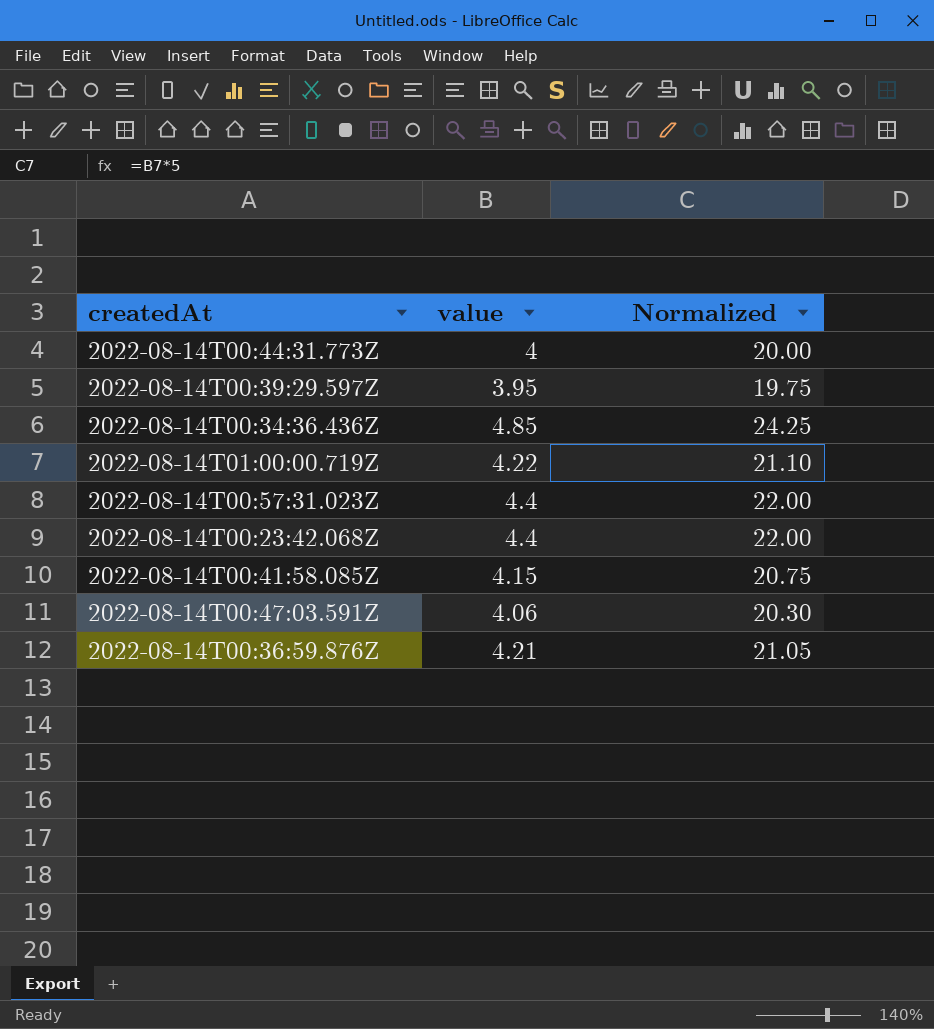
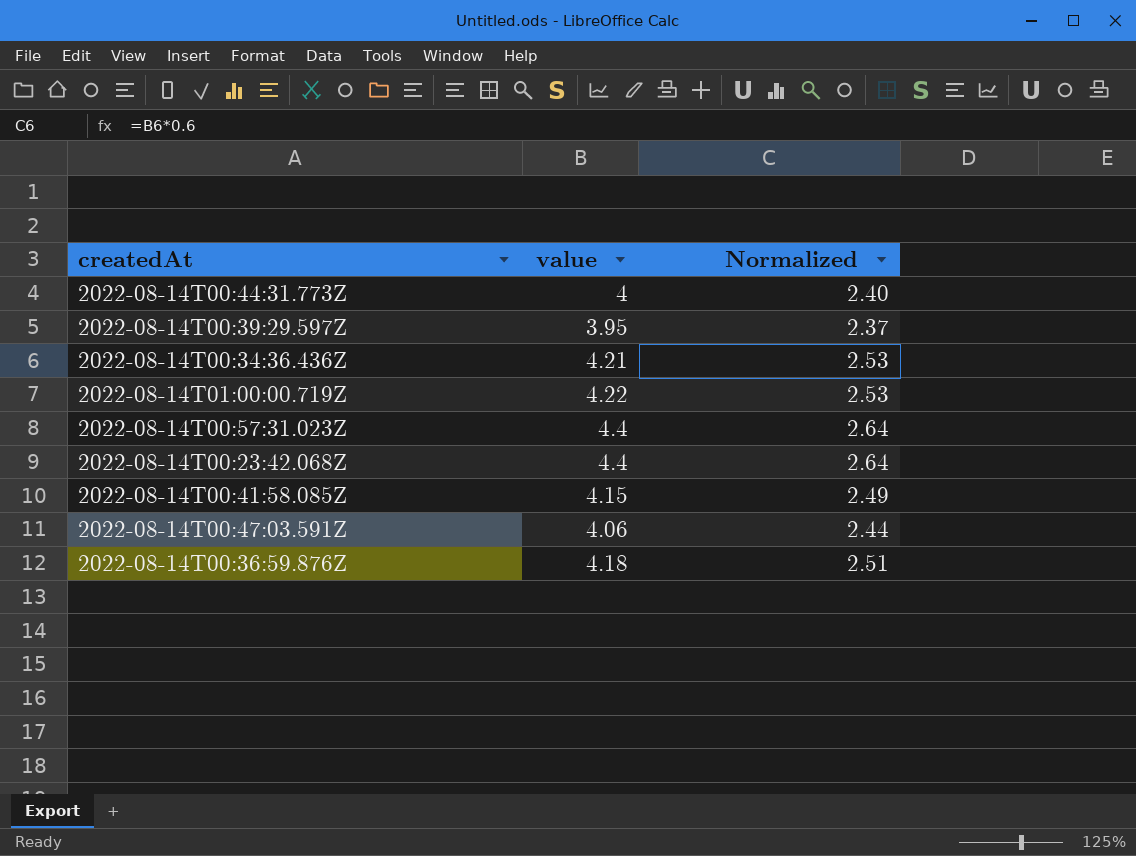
column Normalized | formula: [value] * 5 -> [value] * 0.6
2022-08-14T00:34:36.436Z | value: 4.85 -> 4.21
2022-08-14T00:36:59.876Z | value: 4.21 -> 4.18

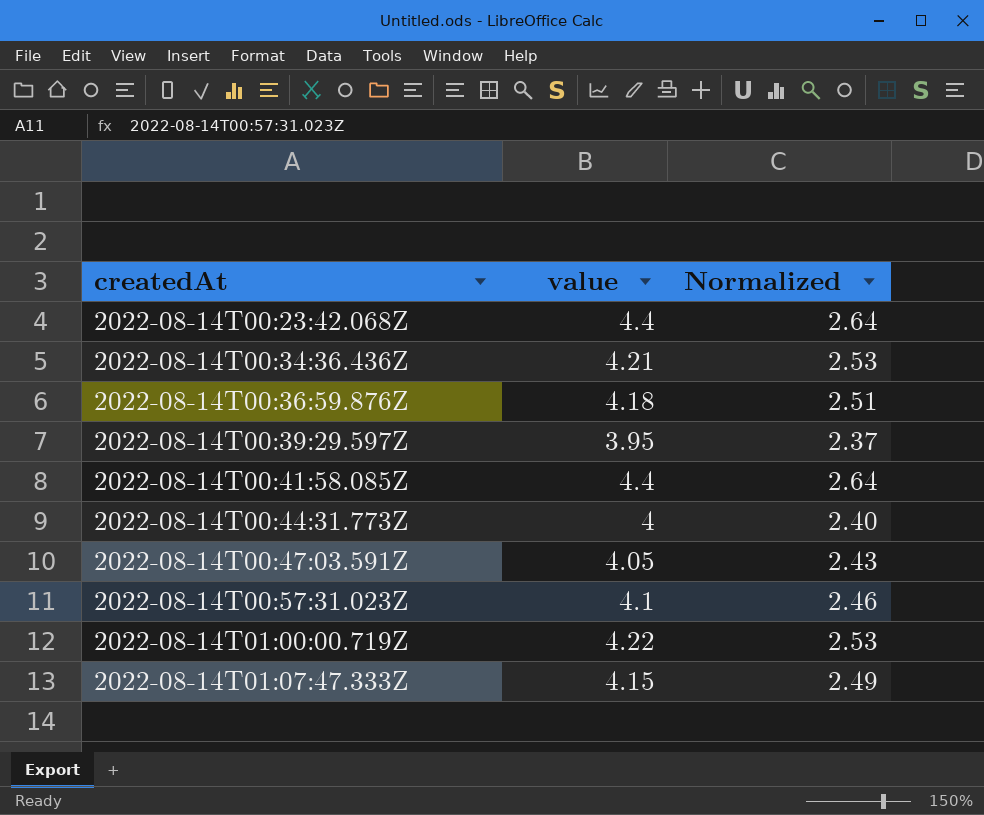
row order: none -> createdAt ascending
2022-08-14T00:41:58.085Z | value: 4.15 -> 4.4
2022-08-14T00:41:58.085Z | Normalized: 2.49 -> 2.64
2022-08-14T00:47:03.591Z | value: 4.06 -> 4.05
2022-08-14T00:47:03.591Z | Normalized: 2.44 -> 2.43
2022-08-14T00:57:31.023Z | value: 4.4 -> 4.1
2022-08-14T00:57:31.023Z | Normalized: 2.64 -> 2.46
row 2022-08-14T01:07:47.333Z: none -> 4.15 | 2.49

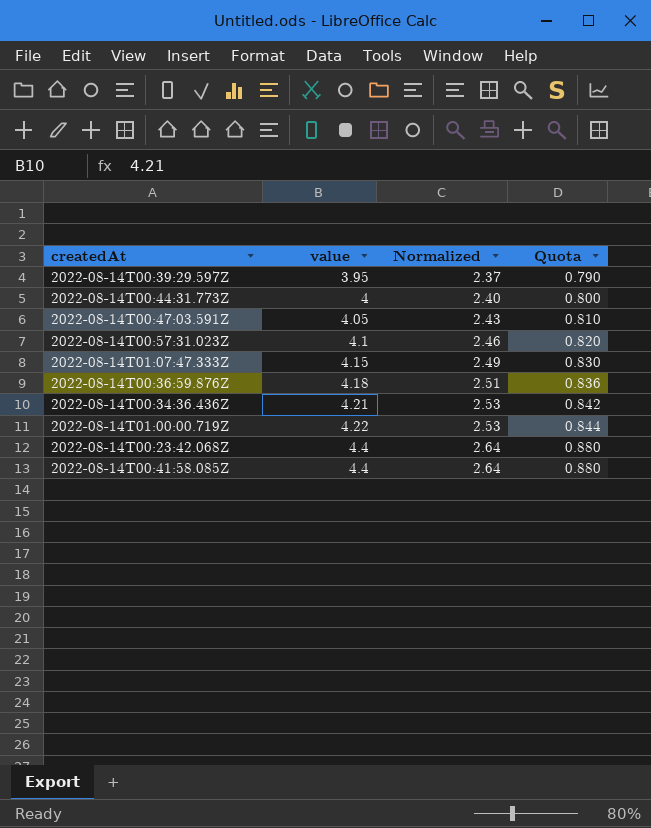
row order: createdAt ascending -> value ascending
column Quota | formula: none -> [value] * 0.2

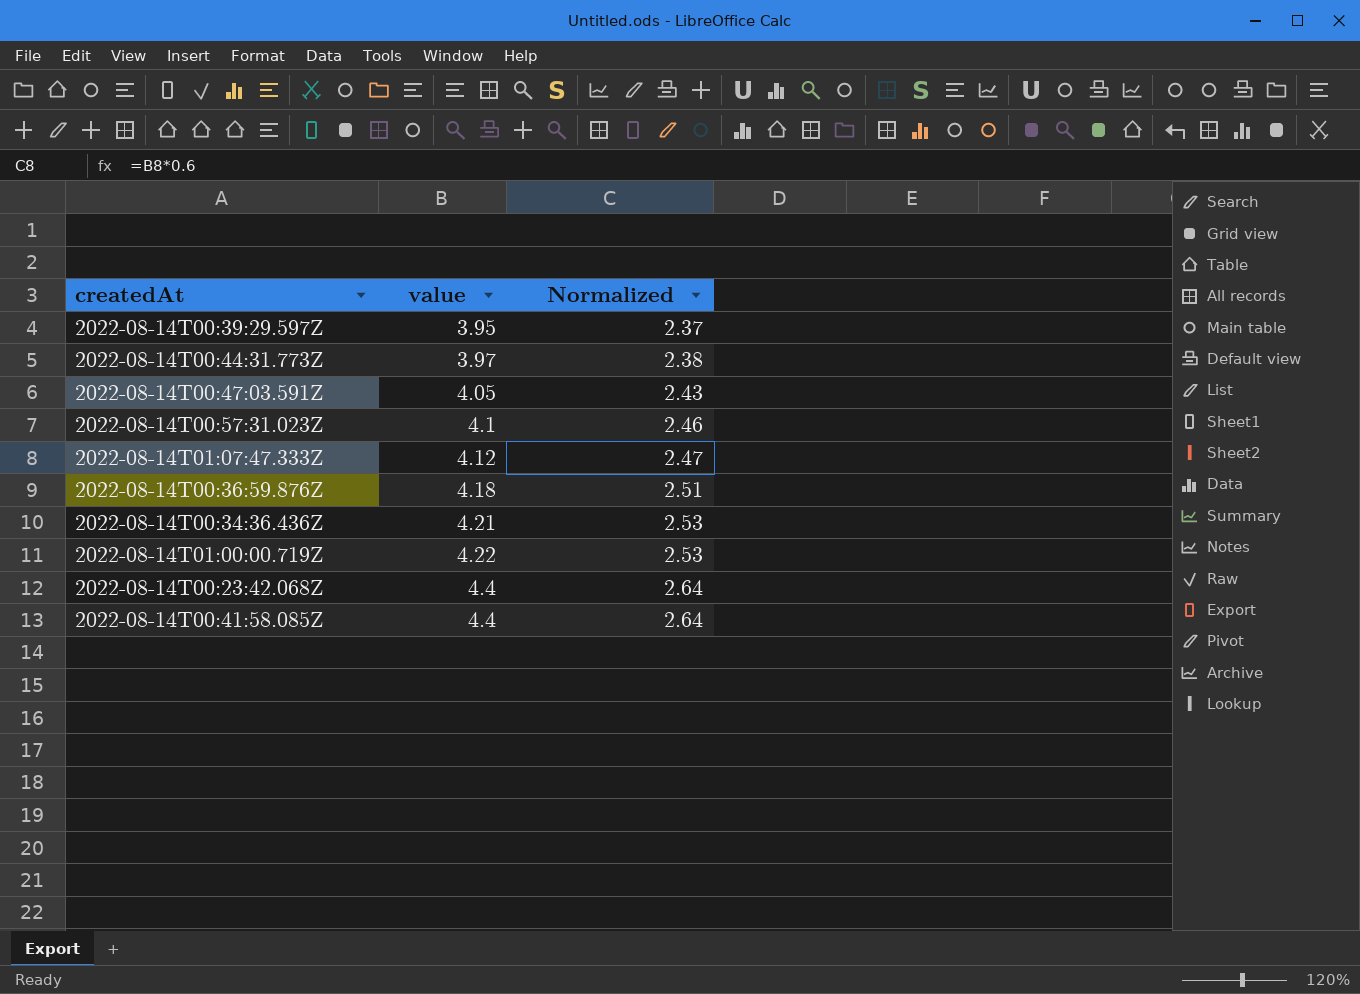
column Quota | formula: [value] * 0.2 -> none
2022-08-14T00:44:31.773Z | value: 4 -> 3.97
2022-08-14T00:44:31.773Z | Normalized: 2.40 -> 2.38
2022-08-14T01:07:47.333Z | value: 4.15 -> 4.12
2022-08-14T01:07:47.333Z | Normalized: 2.49 -> 2.47

